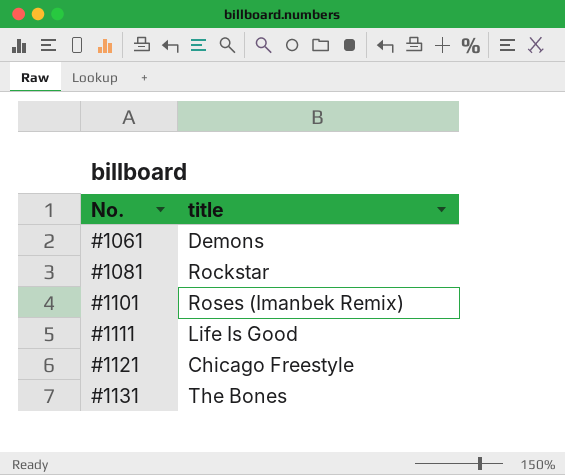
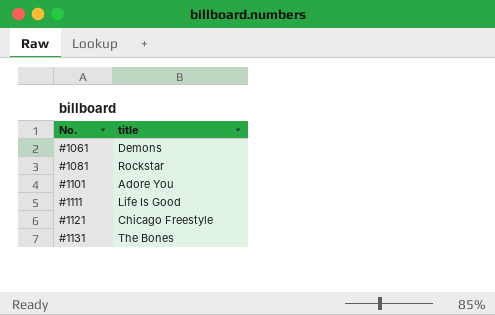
#1101 | title: Roses (Imanbek Remix) -> Adore You

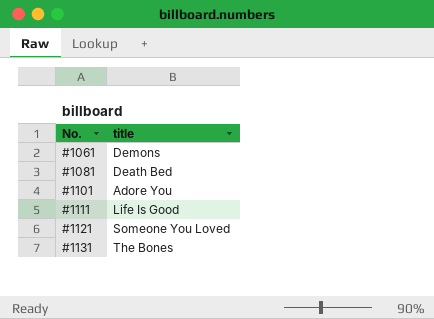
#1081 | title: Rockstar -> Death Bed
#1121 | title: Chicago Freestyle -> Someone You Loved

